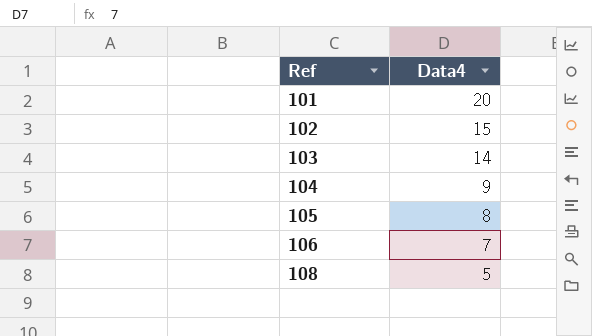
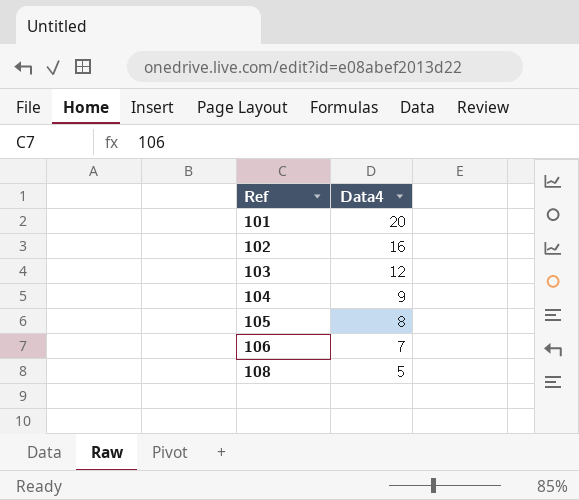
102 | Data4: 15 -> 16
103 | Data4: 14 -> 12

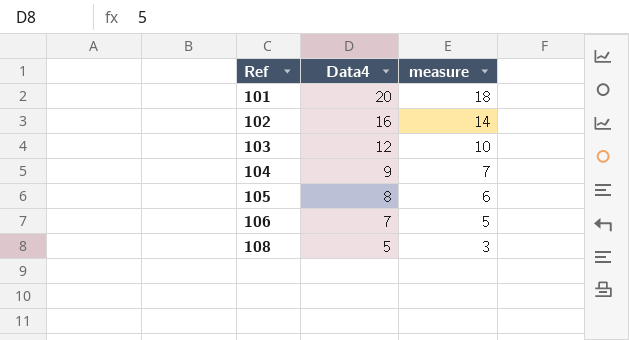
column measure | formula: none -> [Data4] - 2

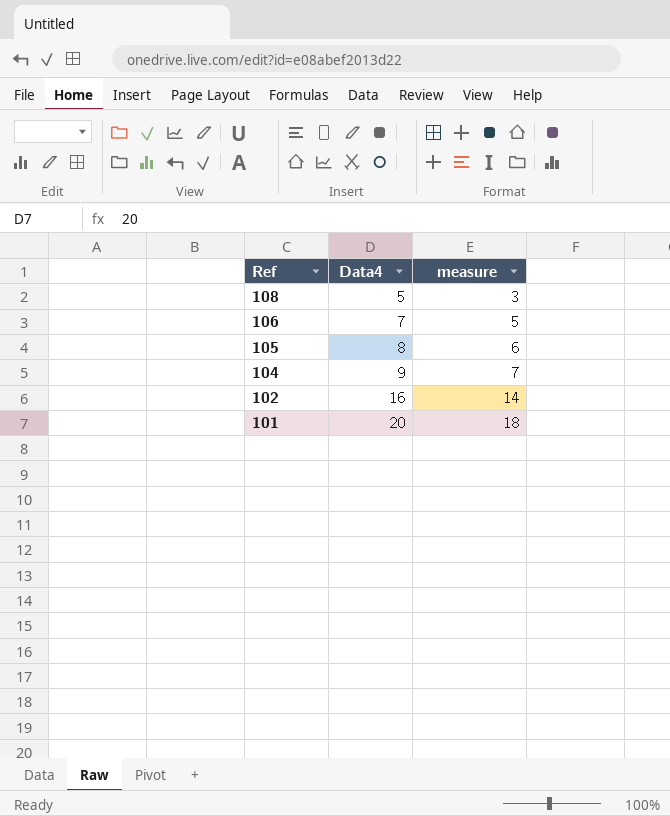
row order: Ref ascending -> Ref descending
row 103: 12 | 10 -> none

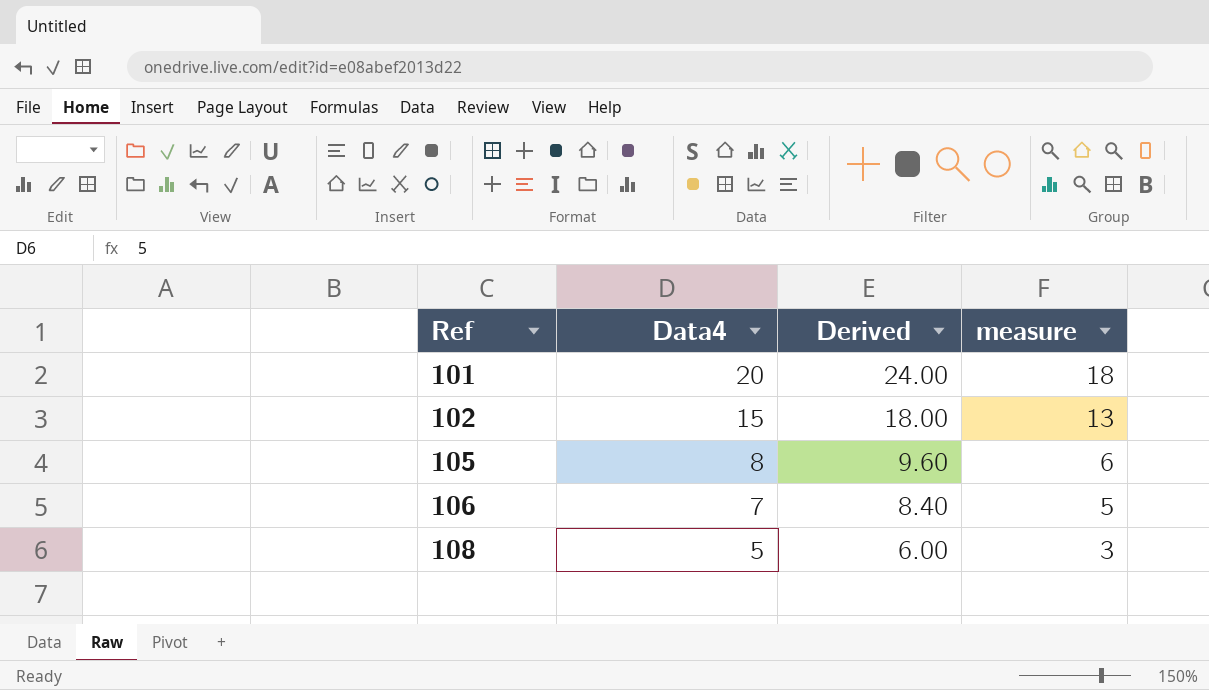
row order: Ref descending -> Ref ascending
column Derived | formula: none -> [Data4] * 1.2
row 104: 9 | 7 -> none
102 | Data4: 16 -> 15
102 | measure: 14 -> 13

